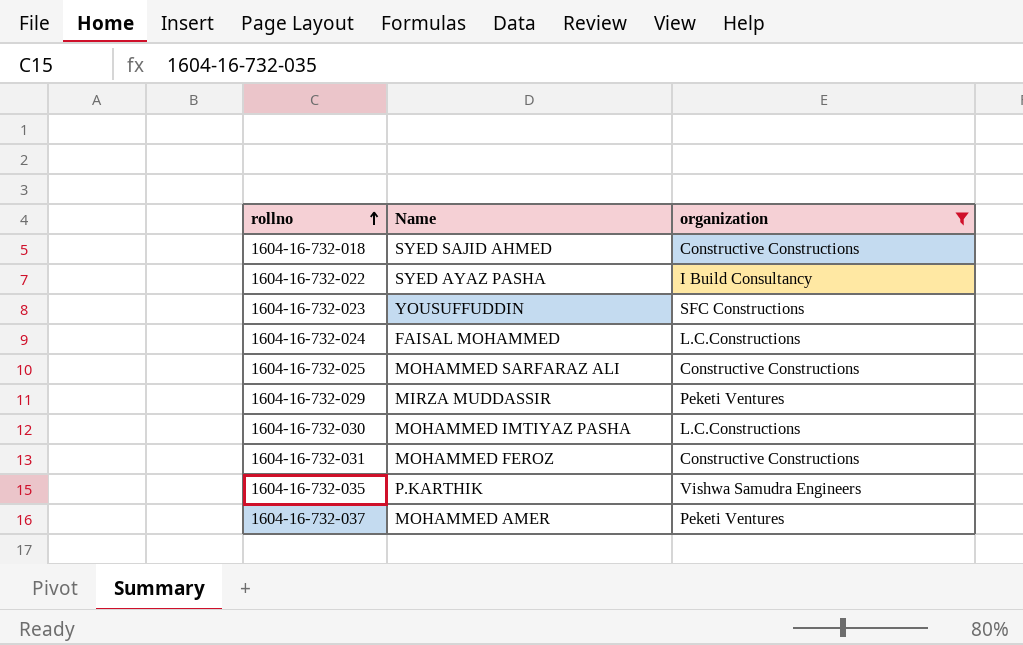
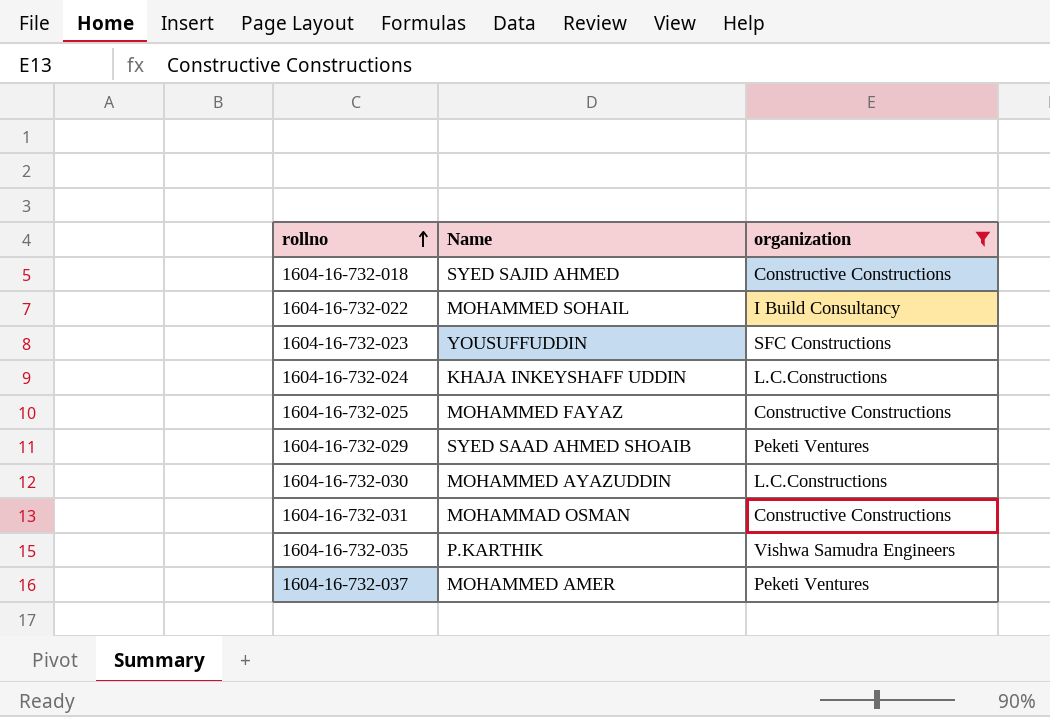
1604-16-732-022 | Name: SYED AYAZ PASHA -> MOHAMMED SOHAIL
1604-16-732-024 | Name: FAISAL MOHAMMED -> KHAJA INKEYSHAFF UDDIN
1604-16-732-025 | Name: MOHAMMED SARFARAZ ALI -> MOHAMMED FAYAZ
1604-16-732-029 | Name: MIRZA MUDDASSIR -> SYED SAAD AHMED SHOAIB
1604-16-732-030 | Name: MOHAMMED IMTIYAZ PASHA -> MOHAMMED AYAZUDDIN
1604-16-732-031 | Name: MOHAMMED FEROZ -> MOHAMMAD OSMAN

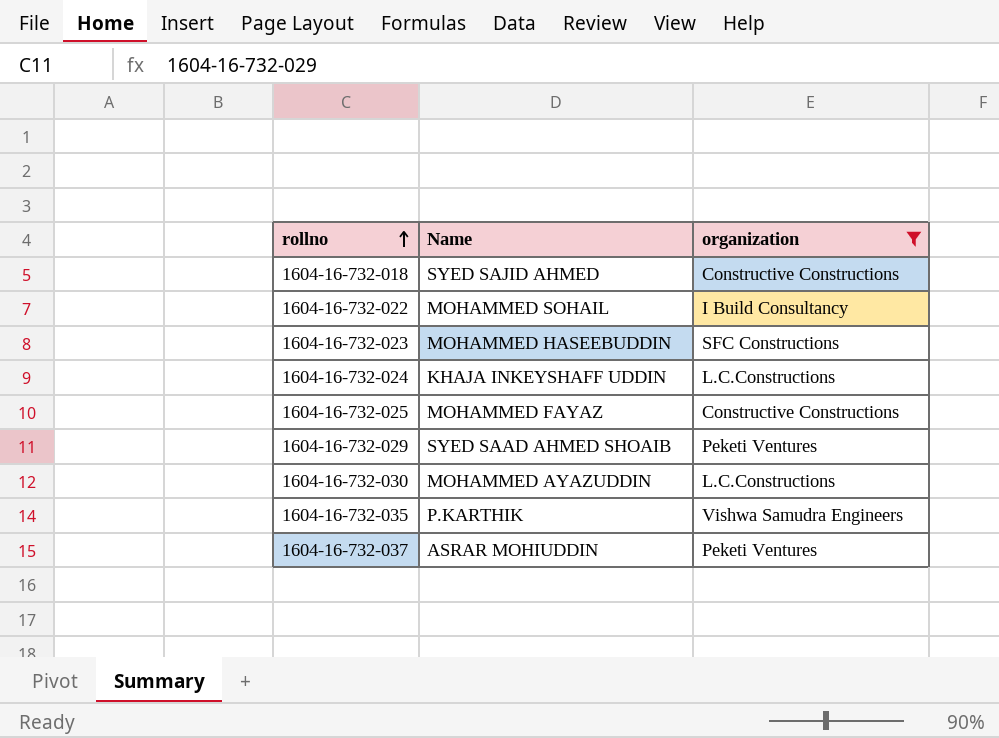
row 1604-16-732-031: MOHAMMAD OSMAN | Constructive Constructions -> none
1604-16-732-023 | Name: YOUSUFFUDDIN -> MOHAMMED HASEEBUDDIN
1604-16-732-037 | Name: MOHAMMED AMER -> ASRAR MOHIUDDIN

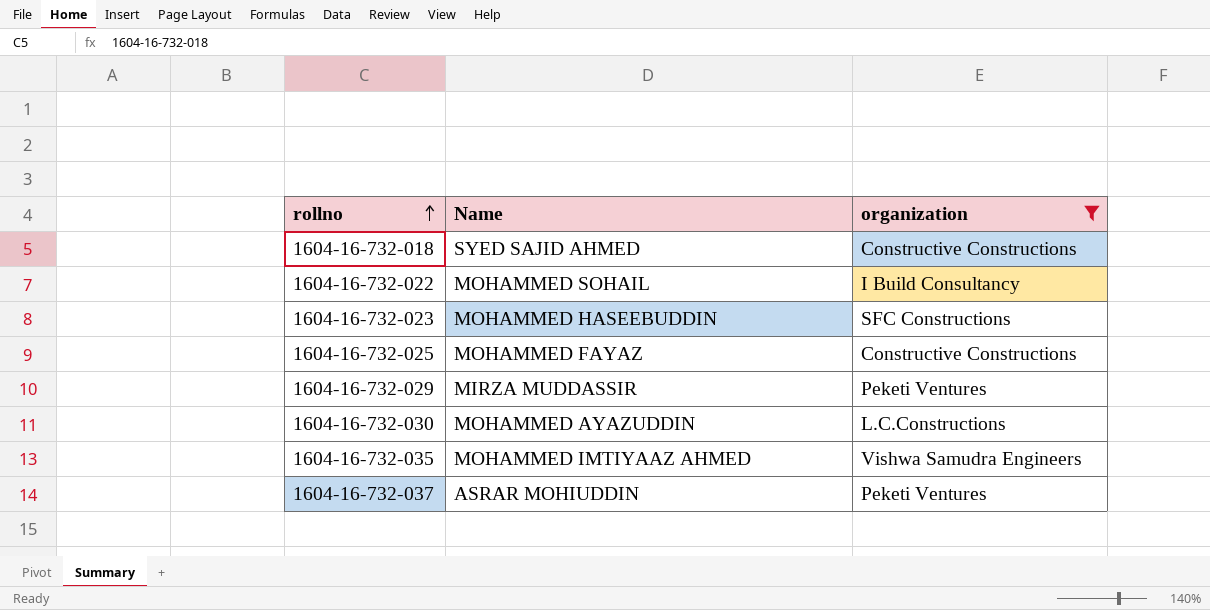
row 1604-16-732-024: KHAJA INKEYSHAFF UDDIN | L.C.Constructions -> none
1604-16-732-029 | Name: SYED SAAD AHMED SHOAIB -> MIRZA MUDDASSIR
1604-16-732-035 | Name: P.KARTHIK -> MOHAMMED IMTIYAAZ AHMED

